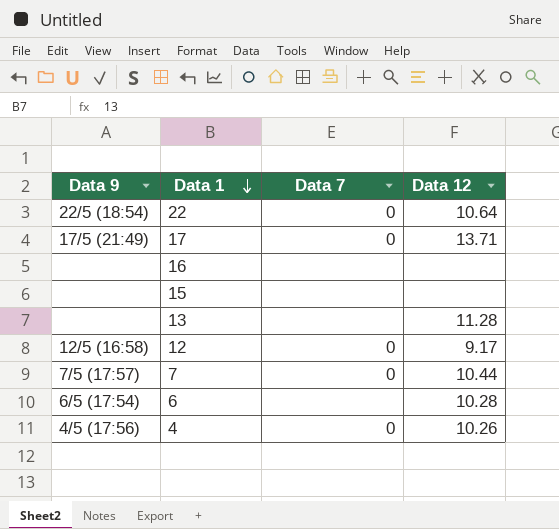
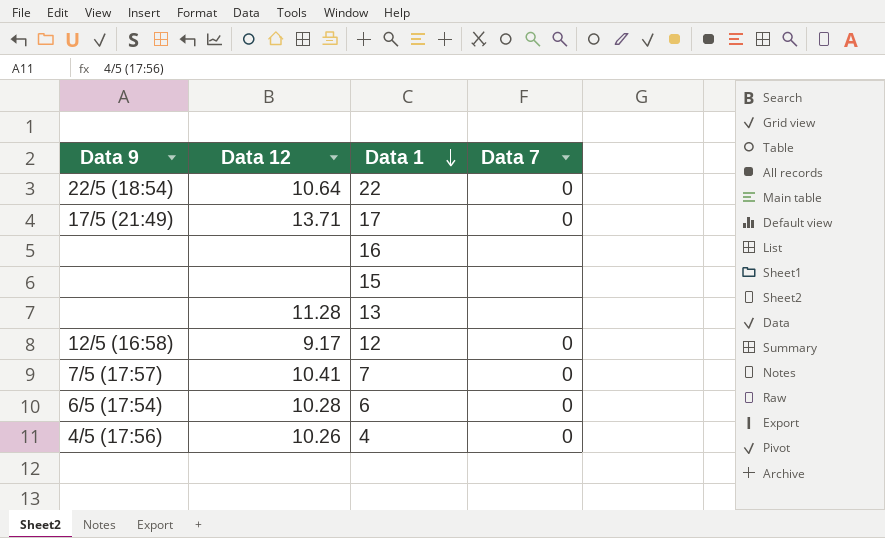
column Data 12 | position: 4 -> 2
7 | Data 12: 10.44 -> 10.41
6 | Data 7: none -> 0

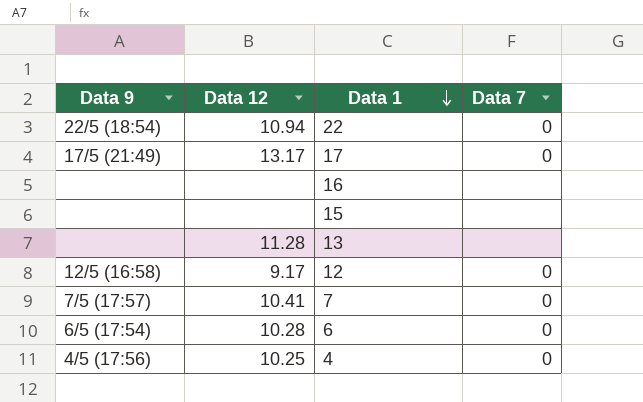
22 | Data 12: 10.64 -> 10.94
17 | Data 12: 13.71 -> 13.17
4 | Data 12: 10.26 -> 10.25

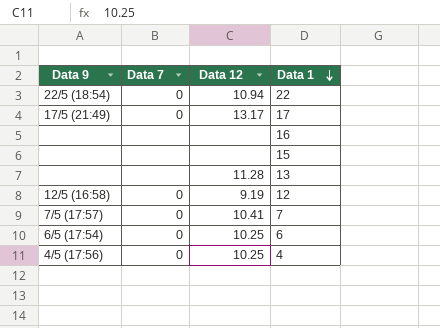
column Data 7 | position: 4 -> 2
12 | Data 12: 9.17 -> 9.19
6 | Data 12: 10.28 -> 10.25

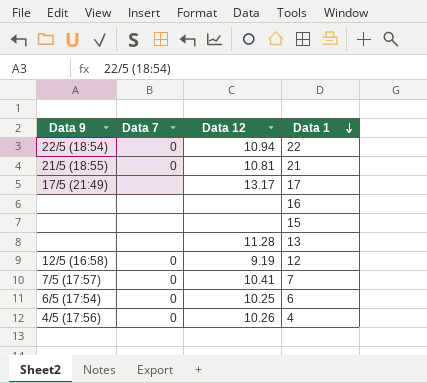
row 21: none -> 21/5 (18:55) | 0 | 10.81
17 | Data 7: 0 -> none
4 | Data 12: 10.25 -> 10.26

